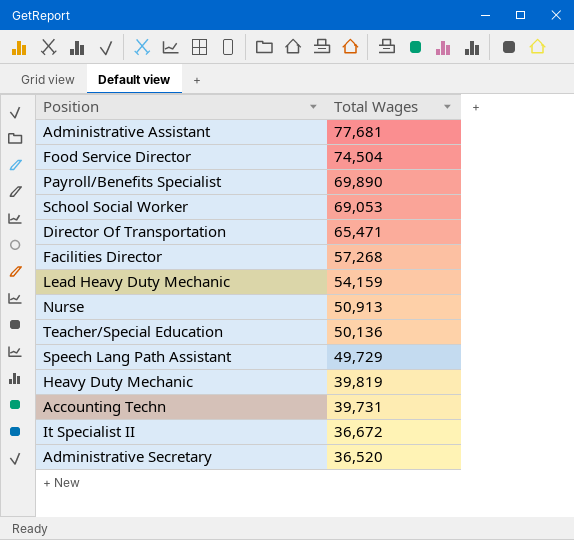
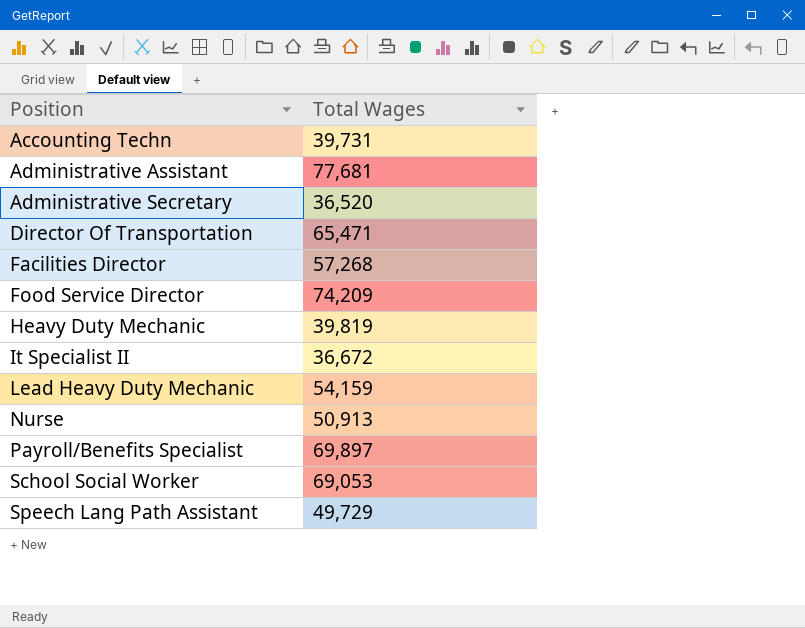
row order: Total Wages descending -> Position ascending
row Teacher/Special Education: 50,136 -> none
Food Service Director | Total Wages: 74,504 -> 74,209
Payroll/Benefits Specialist | Total Wages: 69,890 -> 69,897

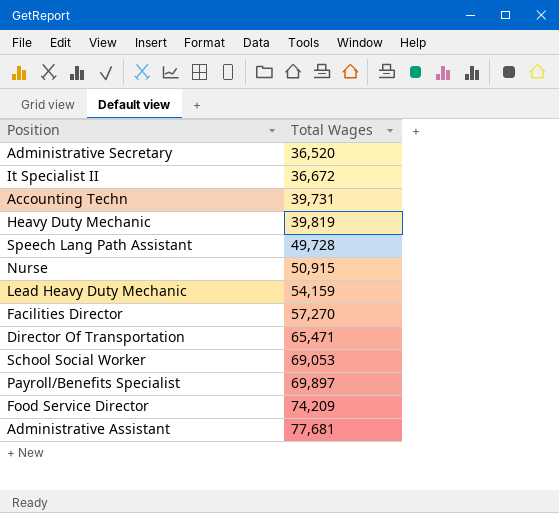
row order: Position ascending -> Total Wages ascending
Speech Lang Path Assistant | Total Wages: 49,729 -> 49,728
Nurse | Total Wages: 50,913 -> 50,915
Facilities Director | Total Wages: 57,268 -> 57,270

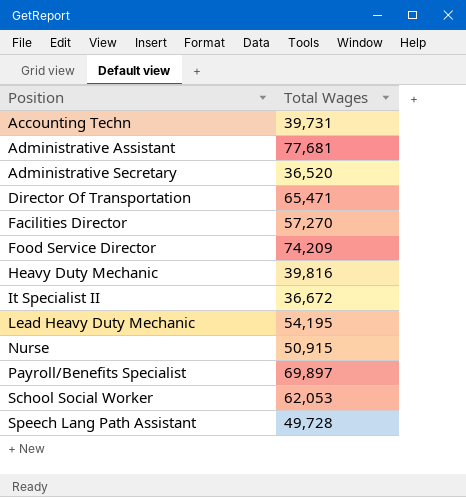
row order: Total Wages ascending -> Position ascending
Heavy Duty Mechanic | Total Wages: 39,819 -> 39,816
Lead Heavy Duty Mechanic | Total Wages: 54,159 -> 54,195
School Social Worker | Total Wages: 69,053 -> 62,053

